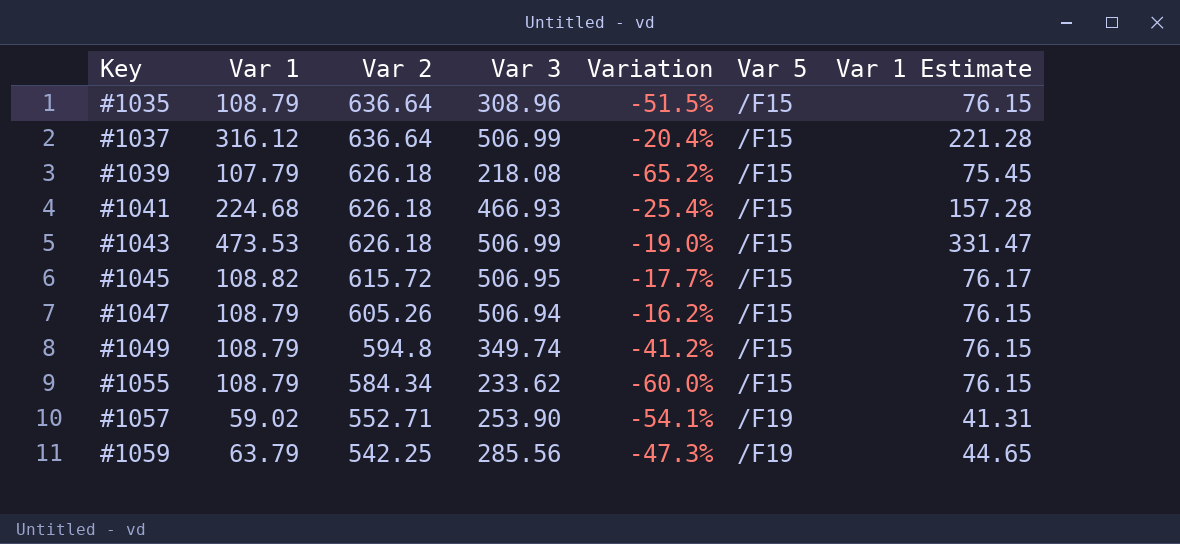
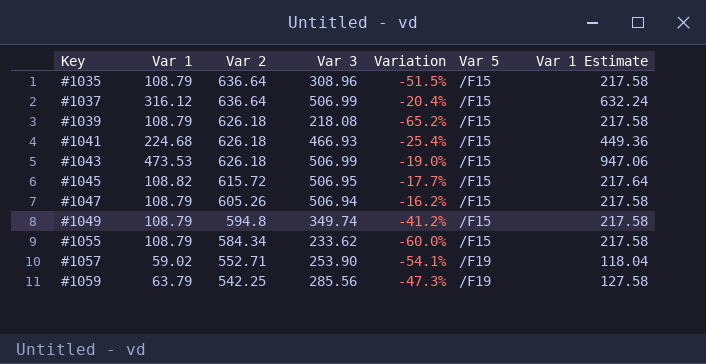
column Var 1 Estimate | formula: [Var 1] * 0.7 -> [Var 1] * 2
#1039 | Var 1: 107.79 -> 108.79

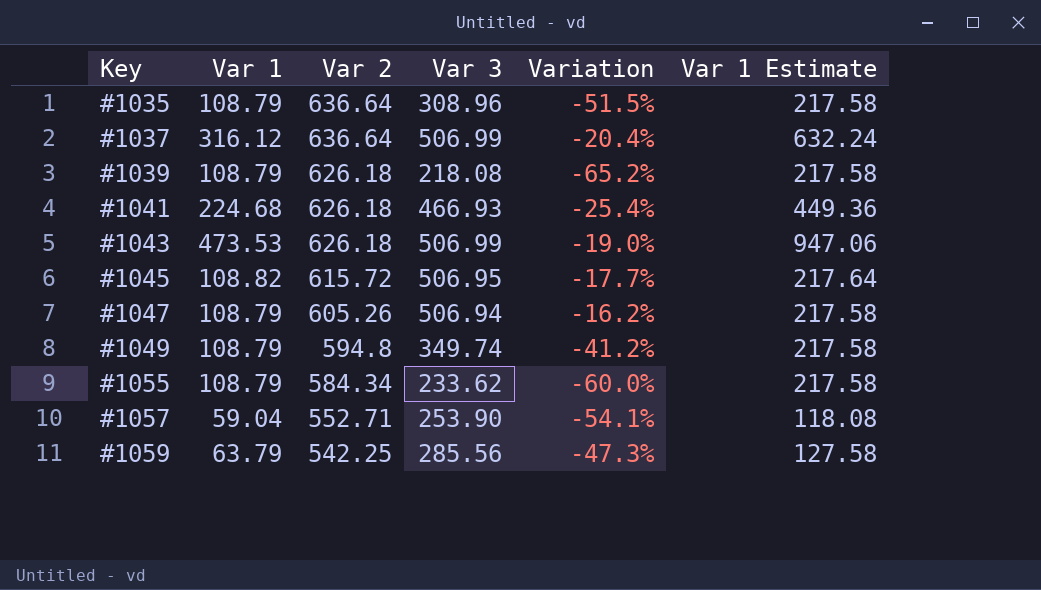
column Var 5 | position: 6 -> none
#1057 | Var 1: 59.02 -> 59.04
#1057 | Var 1 Estimate: 118.04 -> 118.08

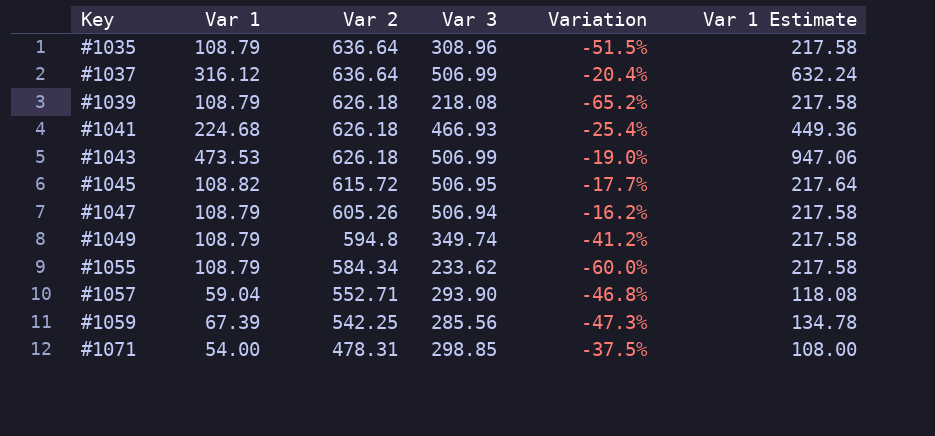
#1057 | Var 3: 253.90 -> 293.90
#1057 | Variation: -54.1% -> -46.8%
#1059 | Var 1: 63.79 -> 67.39
#1059 | Var 1 Estimate: 127.58 -> 134.78
row #1071: none -> 54.00 | 478.31 | 298.85 | -37.5% | 108.00

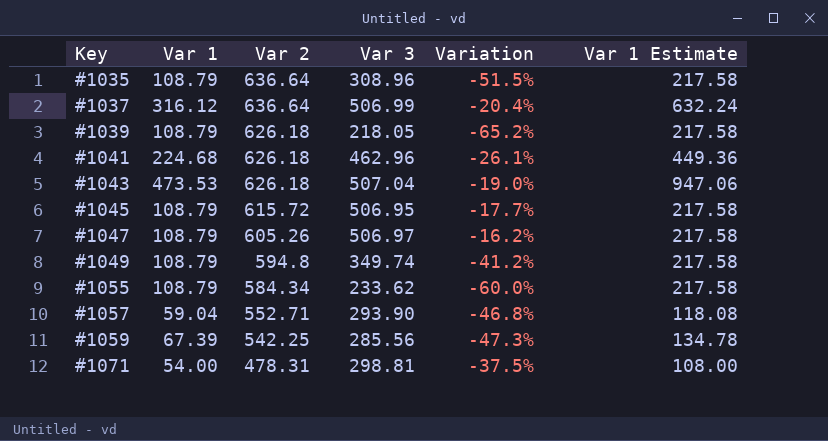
#1039 | Var 3: 218.08 -> 218.05
#1041 | Var 3: 466.93 -> 462.96
#1041 | Variation: -25.4% -> -26.1%
#1043 | Var 3: 506.99 -> 507.04
#1045 | Var 1: 108.82 -> 108.79
#1045 | Var 1 Estimate: 217.64 -> 217.58
#1047 | Var 3: 506.94 -> 506.97
#1071 | Var 3: 298.85 -> 298.81

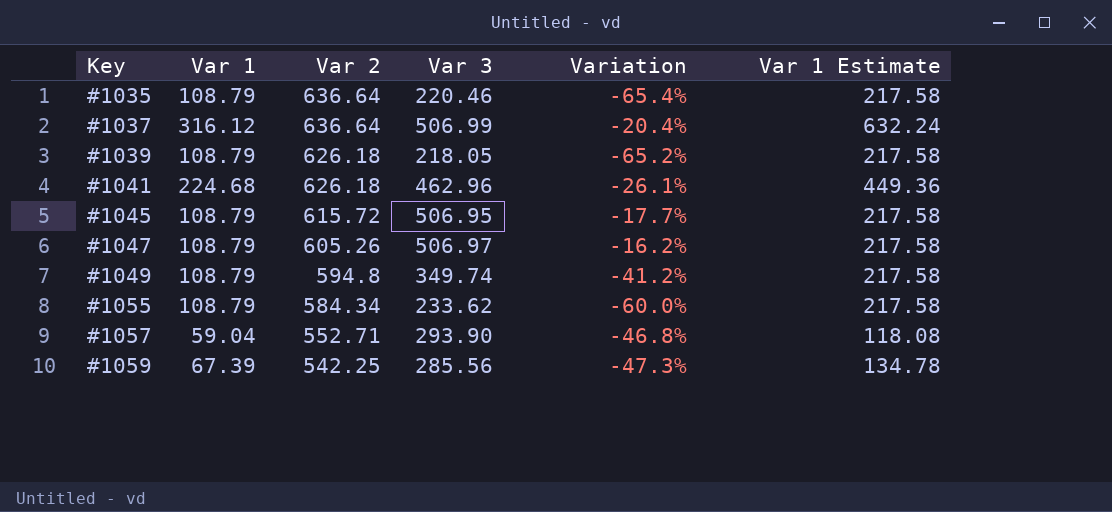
row #1043: 473.53 | 626.18 | 507.04 | -19.0% | 947.06 -> none
row #1071: 54.00 | 478.31 | 298.81 | -37.5% | 108.00 -> none
#1035 | Var 3: 308.96 -> 220.46
#1035 | Variation: -51.5% -> -65.4%

